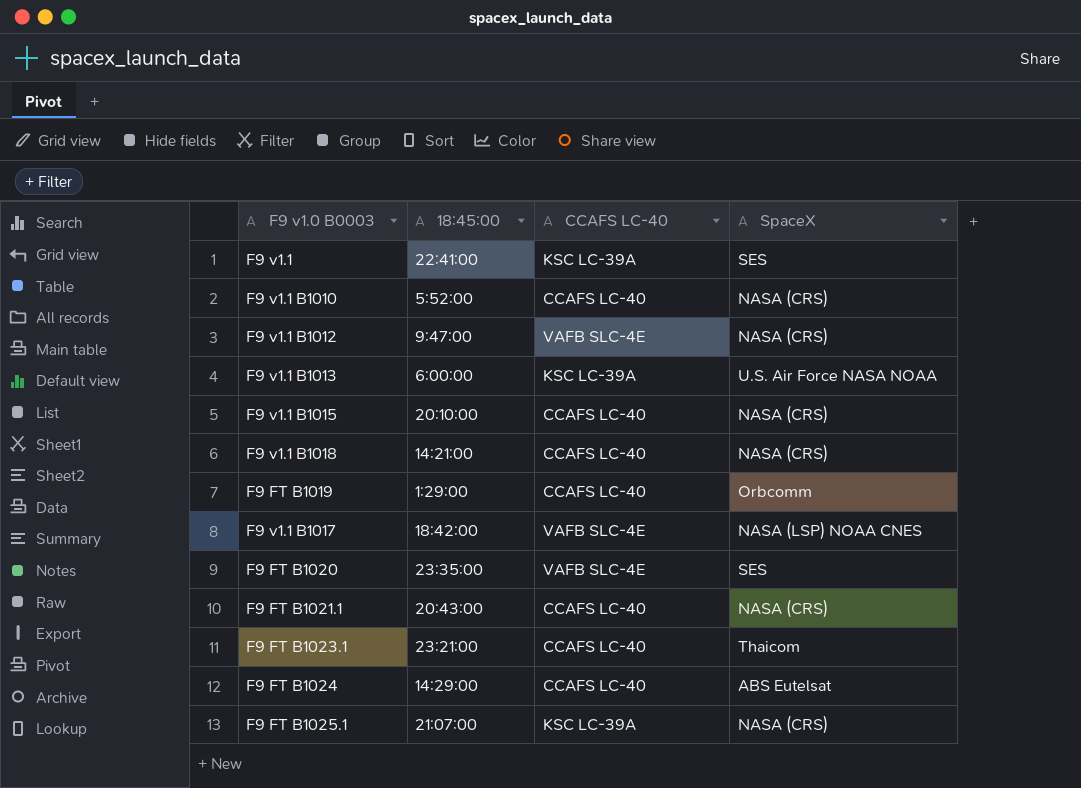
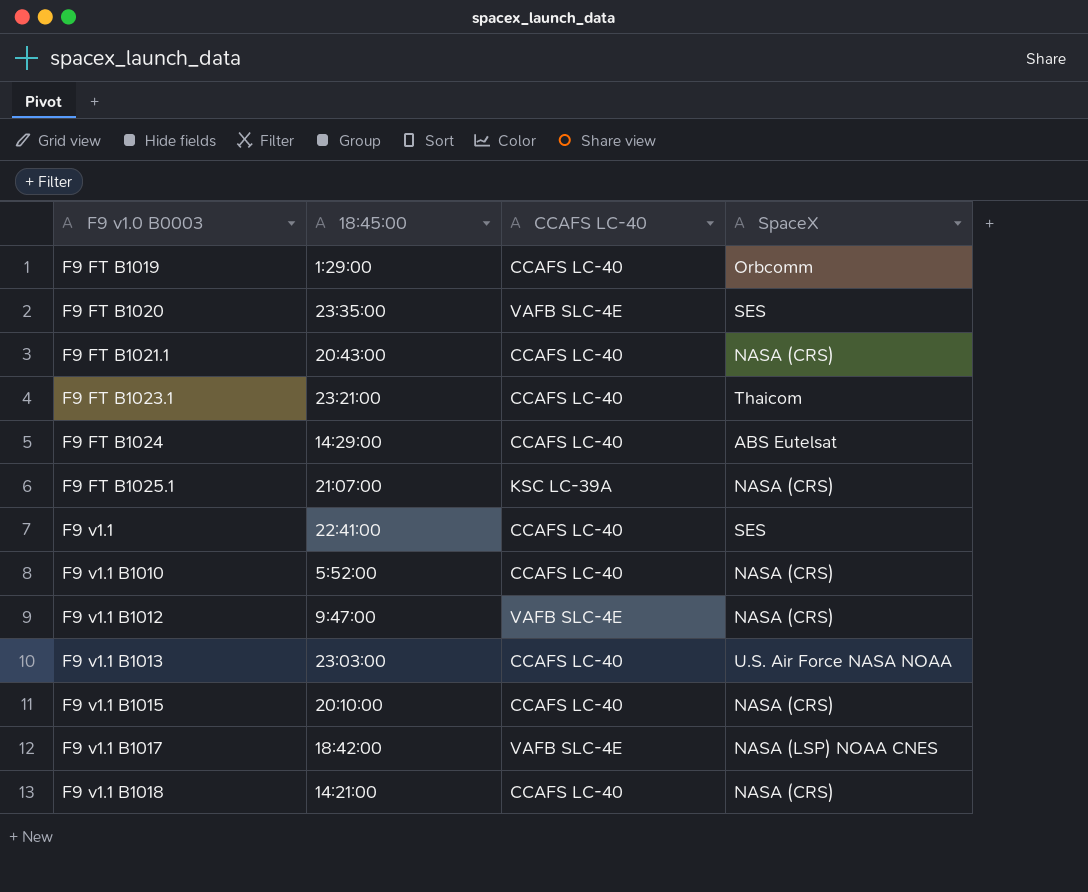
row order: none -> F9 v1.0 B0003 ascending
F9 v1.1 | CCAFS LC-40: KSC LC-39A -> CCAFS LC-40
F9 v1.1 B1013 | 18:45:00: 6:00:00 -> 23:03:00
F9 v1.1 B1013 | CCAFS LC-40: KSC LC-39A -> CCAFS LC-40

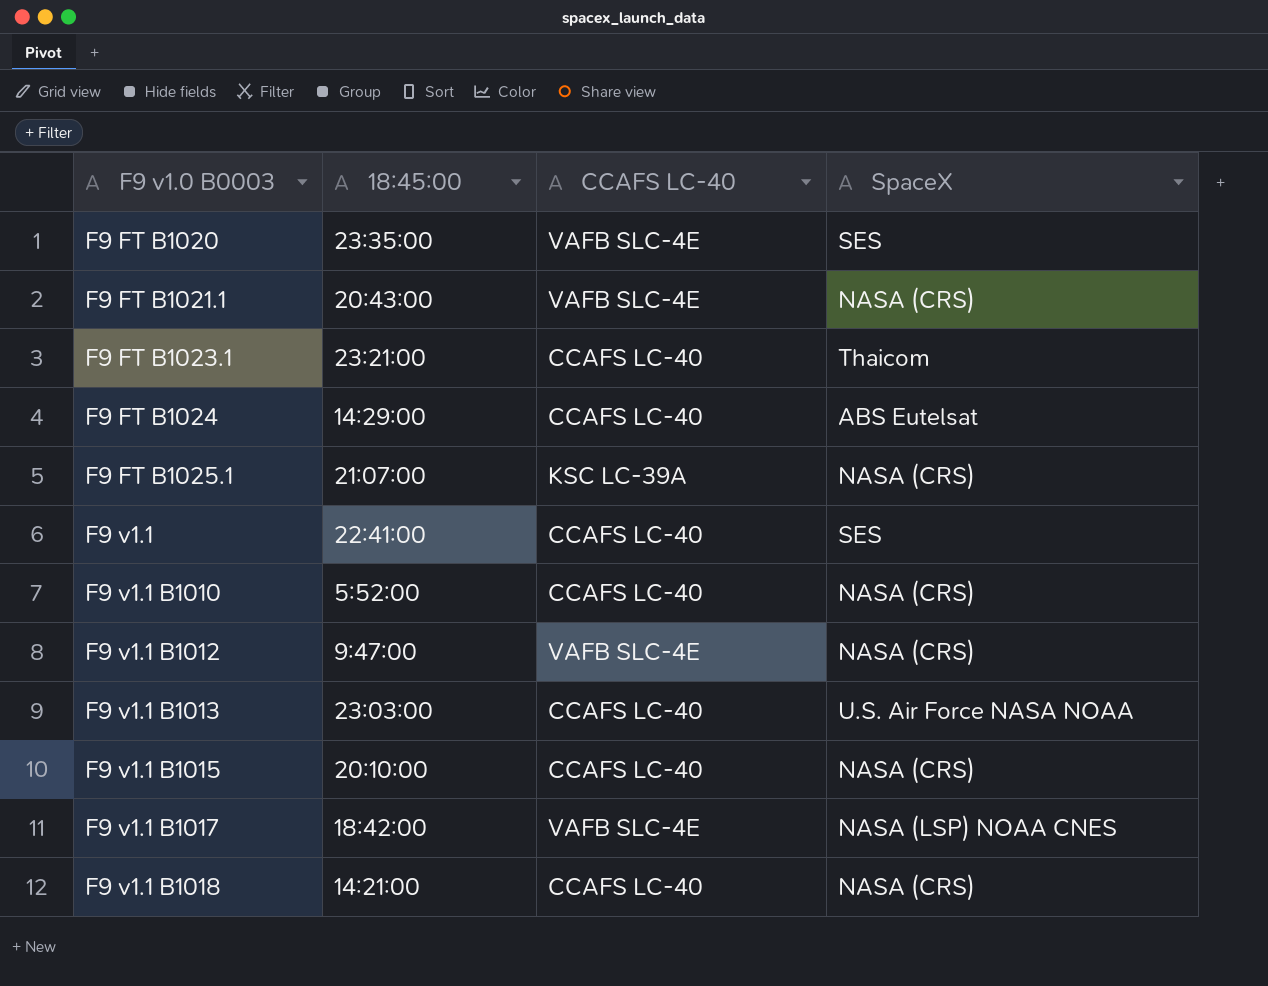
row F9 FT B1019: 1:29:00 | CCAFS LC-40 | Orbcomm -> none
F9 FT B1021.1 | CCAFS LC-40: CCAFS LC-40 -> VAFB SLC-4E

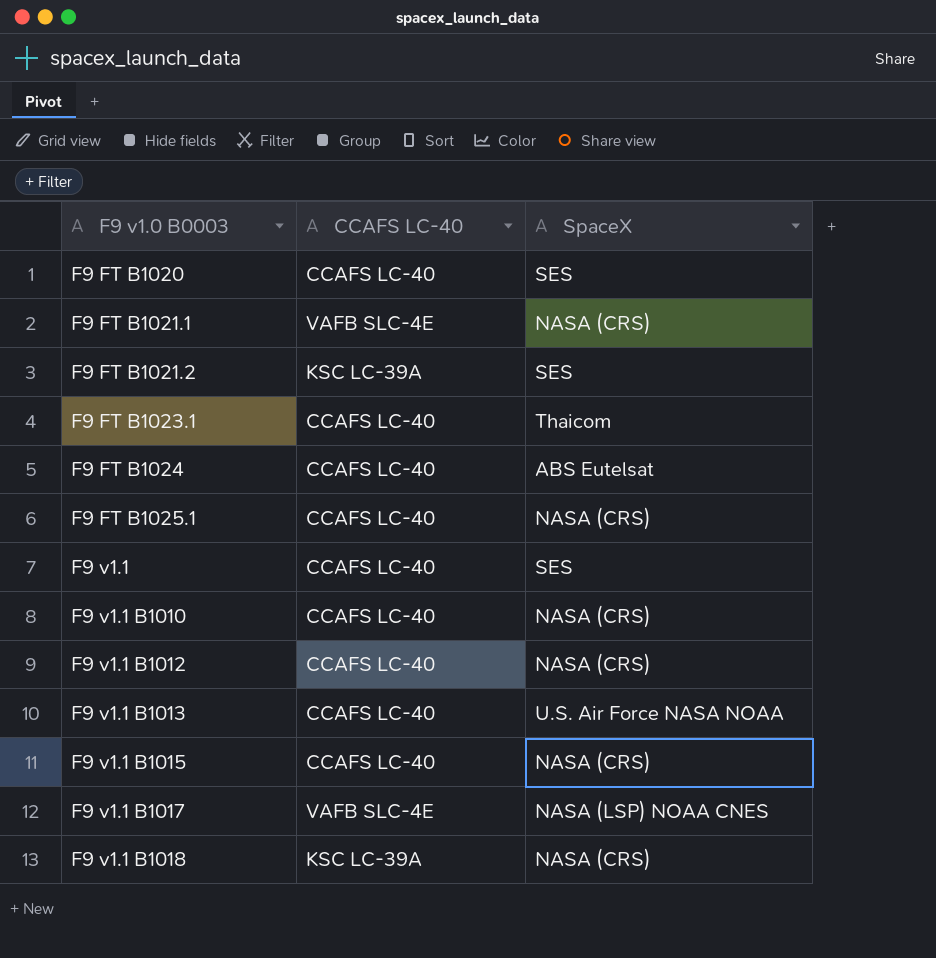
column 18:45:00 | position: 2 -> none
F9 FT B1020 | CCAFS LC-40: VAFB SLC-4E -> CCAFS LC-40
row F9 FT B1021.2: none -> KSC LC-39A | SES
F9 FT B1025.1 | CCAFS LC-40: KSC LC-39A -> CCAFS LC-40
F9 v1.1 B1012 | CCAFS LC-40: VAFB SLC-4E -> CCAFS LC-40
F9 v1.1 B1018 | CCAFS LC-40: CCAFS LC-40 -> KSC LC-39A

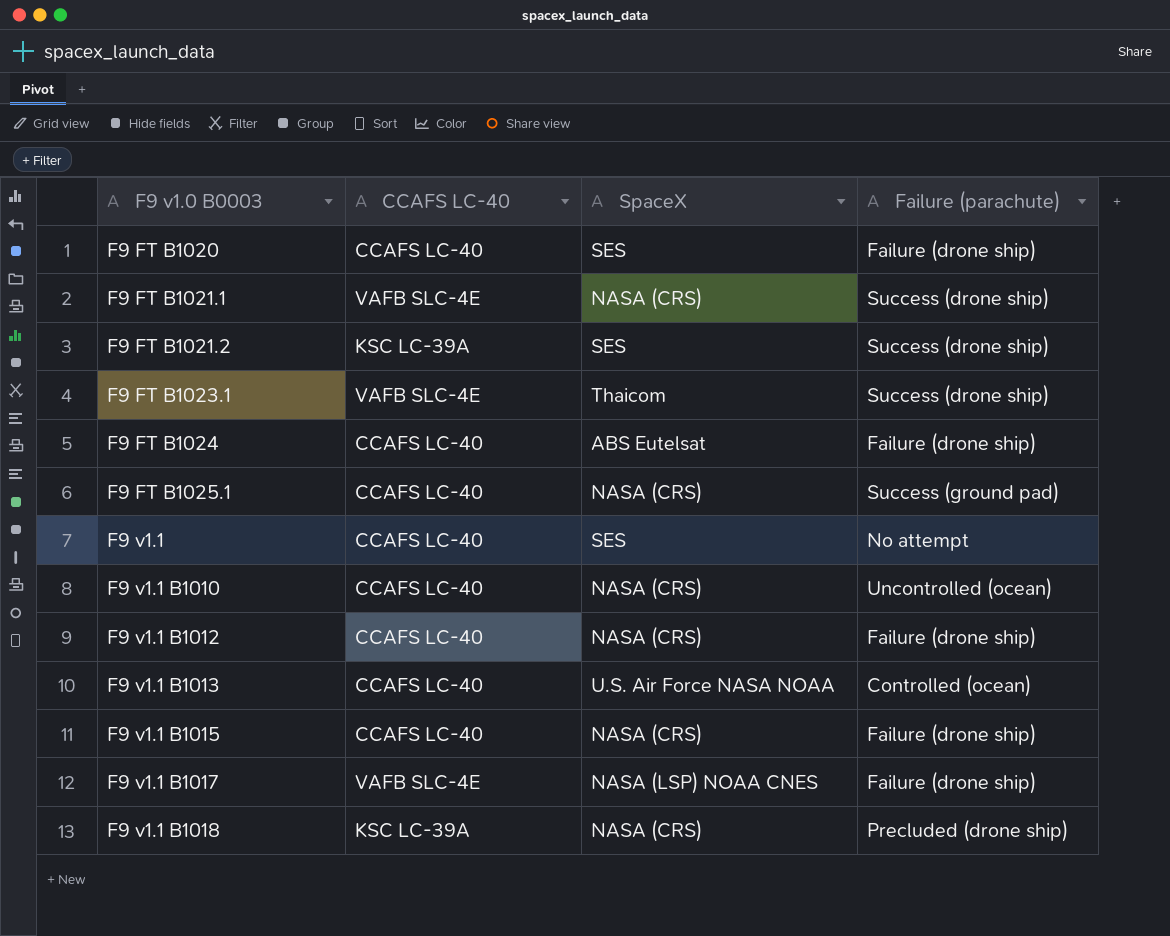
column Failure (parachute) | position: none -> 4
F9 FT B1023.1 | CCAFS LC-40: CCAFS LC-40 -> VAFB SLC-4E

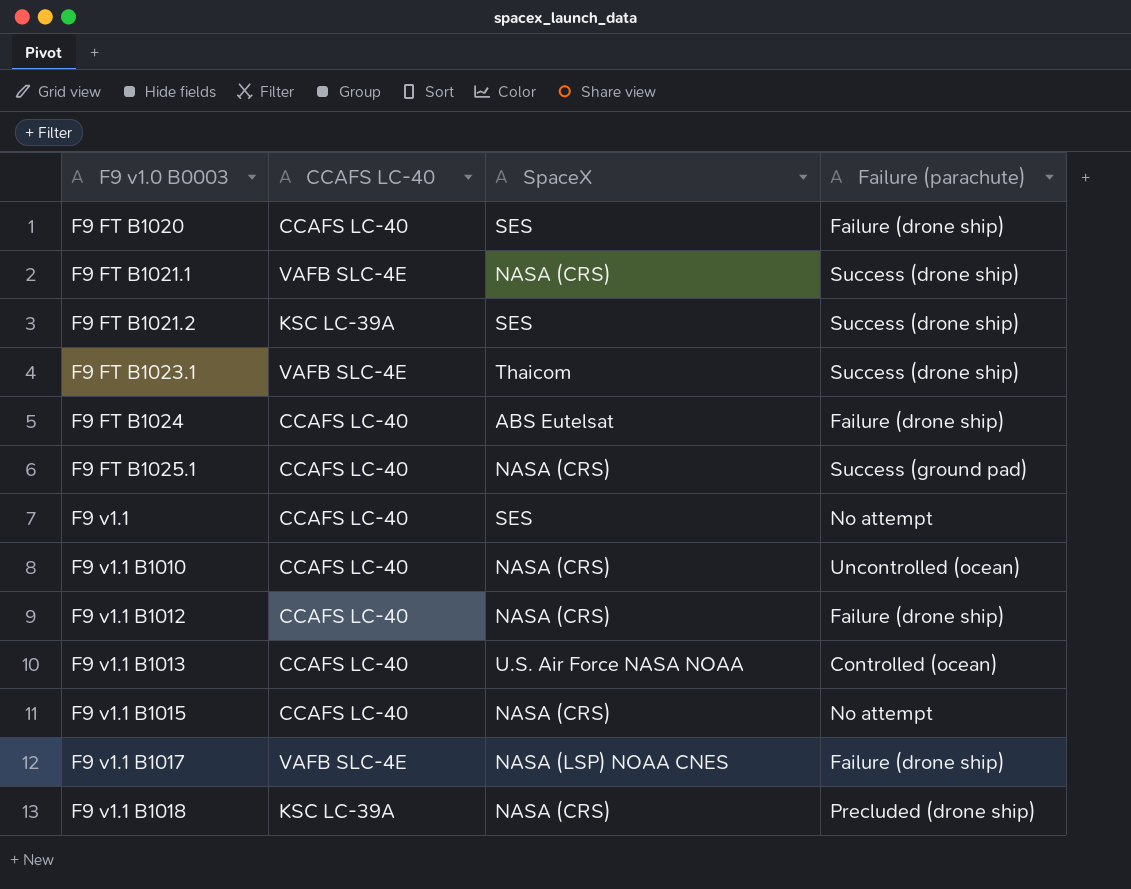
F9 v1.1 B1015 | Failure (parachute): Failure (drone ship) -> No attempt

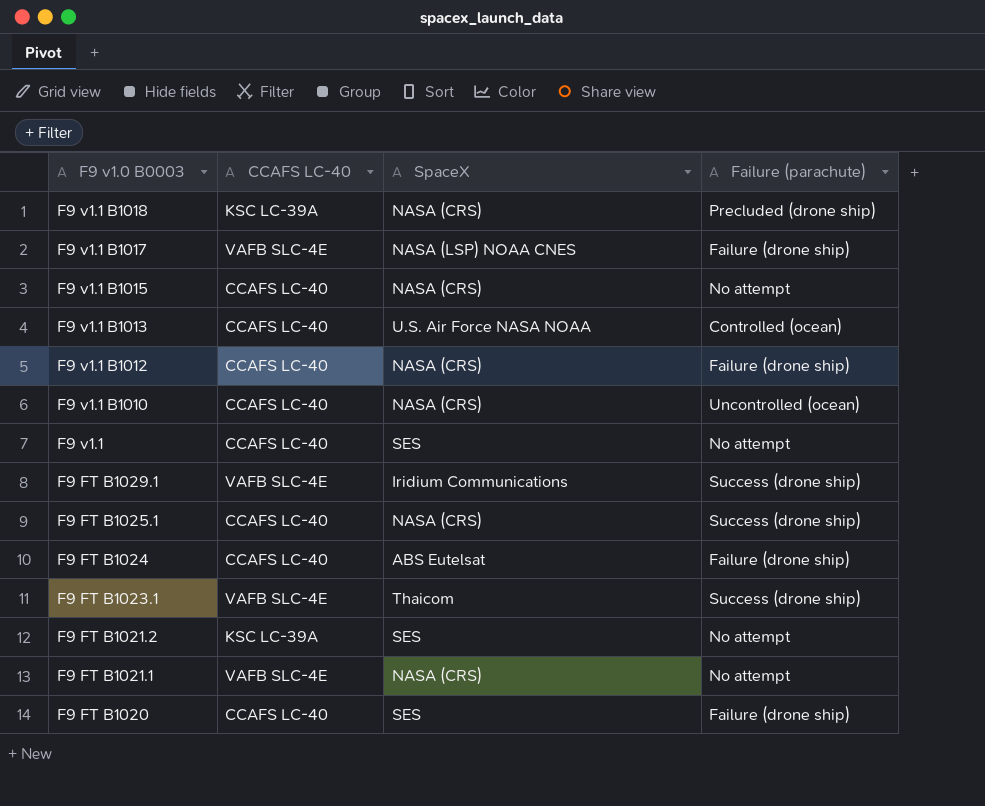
row order: F9 v1.0 B0003 ascending -> F9 v1.0 B0003 descending
row F9 FT B1029.1: none -> VAFB SLC-4E | Iridium Communications | Success (drone ship)
F9 FT B1025.1 | Failure (parachute): Success (ground pad) -> Success (drone ship)
F9 FT B1021.2 | Failure (parachute): Success (drone ship) -> No attempt
F9 FT B1021.1 | Failure (parachute): Success (drone ship) -> No attempt

